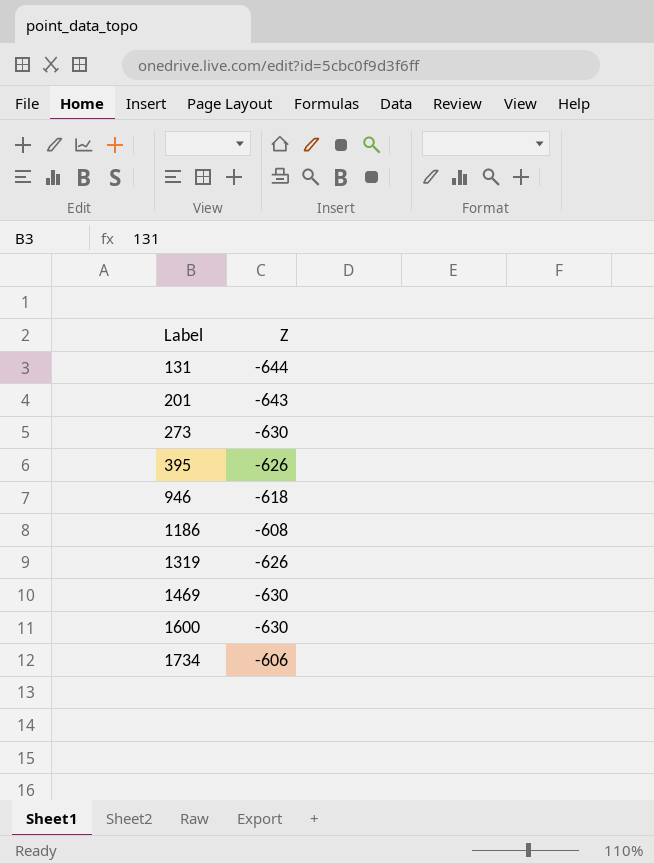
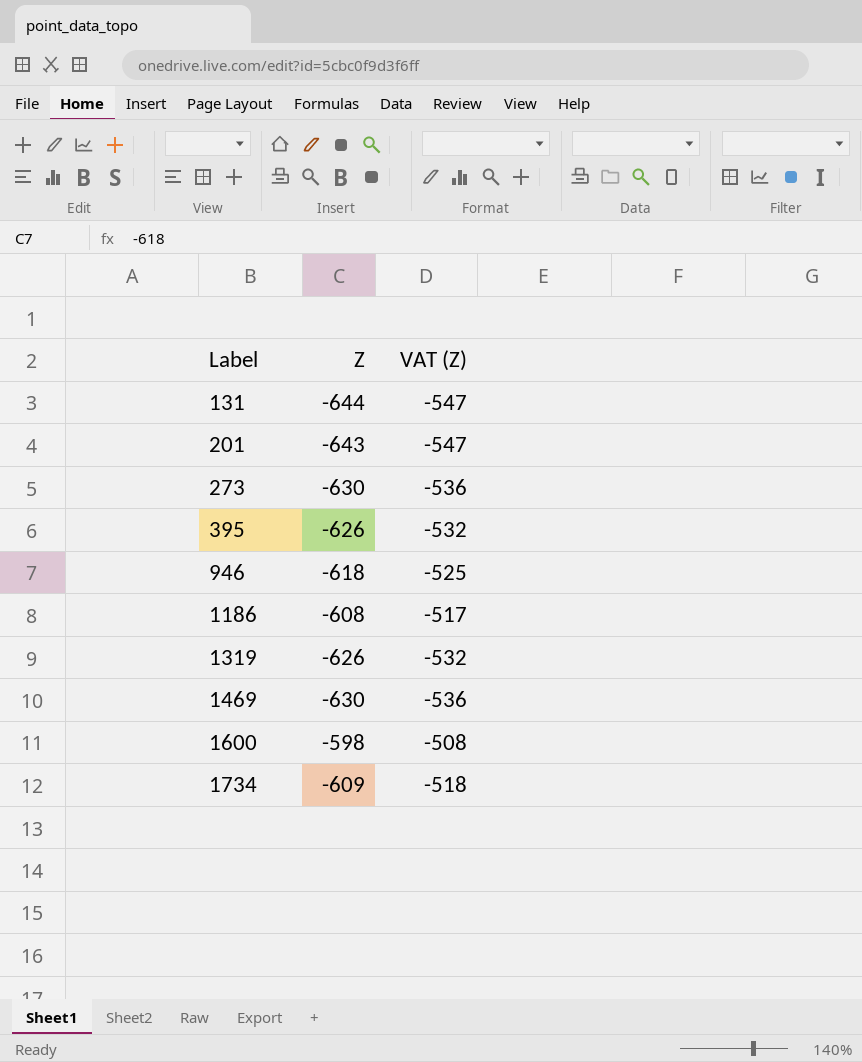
column VAT (Z) | formula: none -> [Z] * 0.85
1600 | Z: -630 -> -598
1734 | Z: -606 -> -609

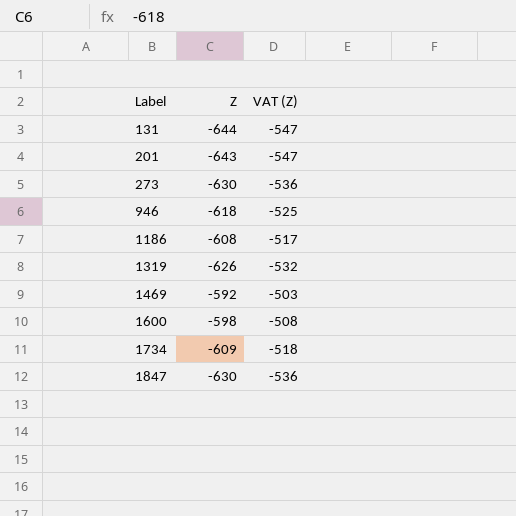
row 395: -626 | -532 -> none
1469 | Z: -630 -> -592
1469 | VAT (Z): -536 -> -503
row 1847: none -> -630 | -536

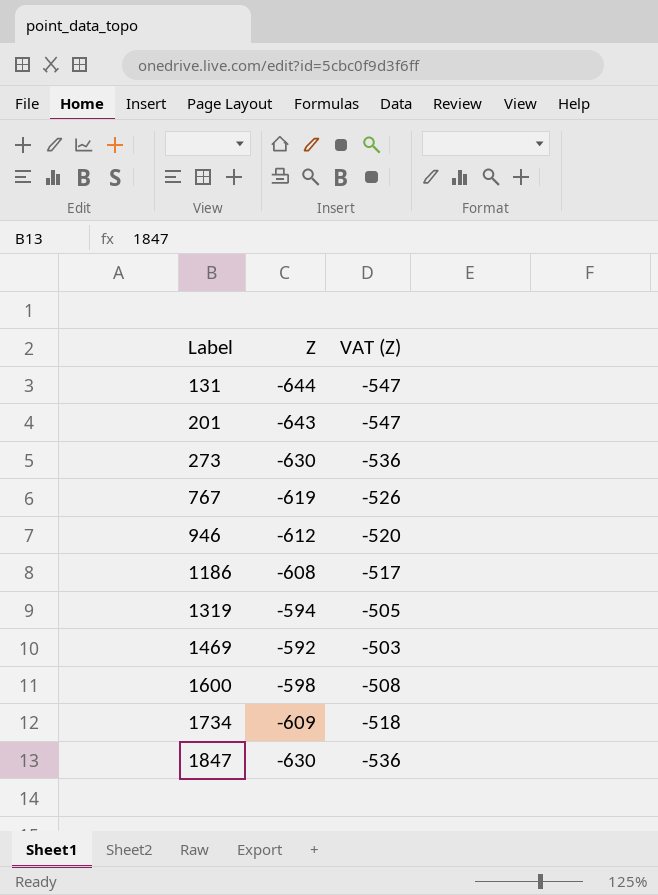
row 767: none -> -619 | -526
946 | Z: -618 -> -612
946 | VAT (Z): -525 -> -520
1319 | Z: -626 -> -594
1319 | VAT (Z): -532 -> -505

